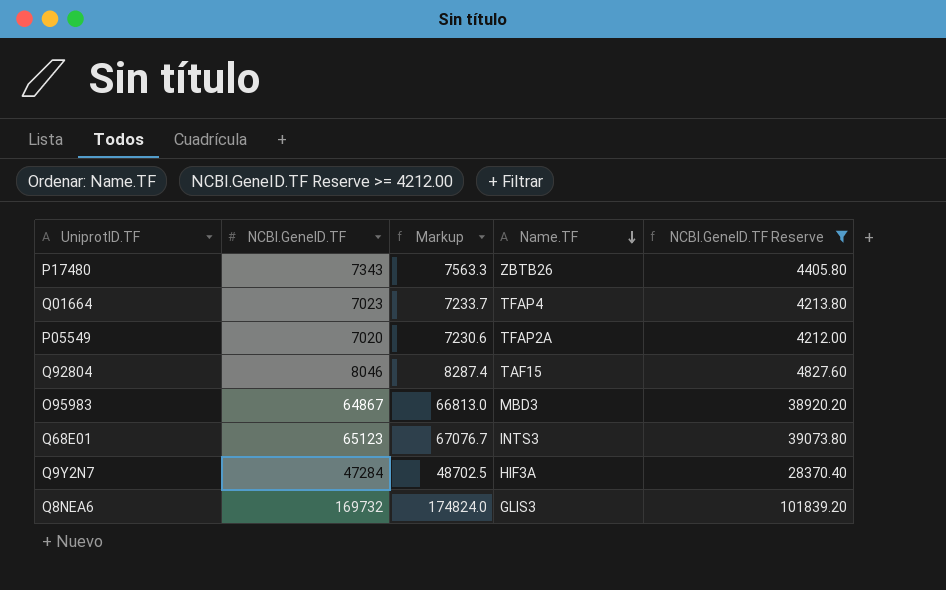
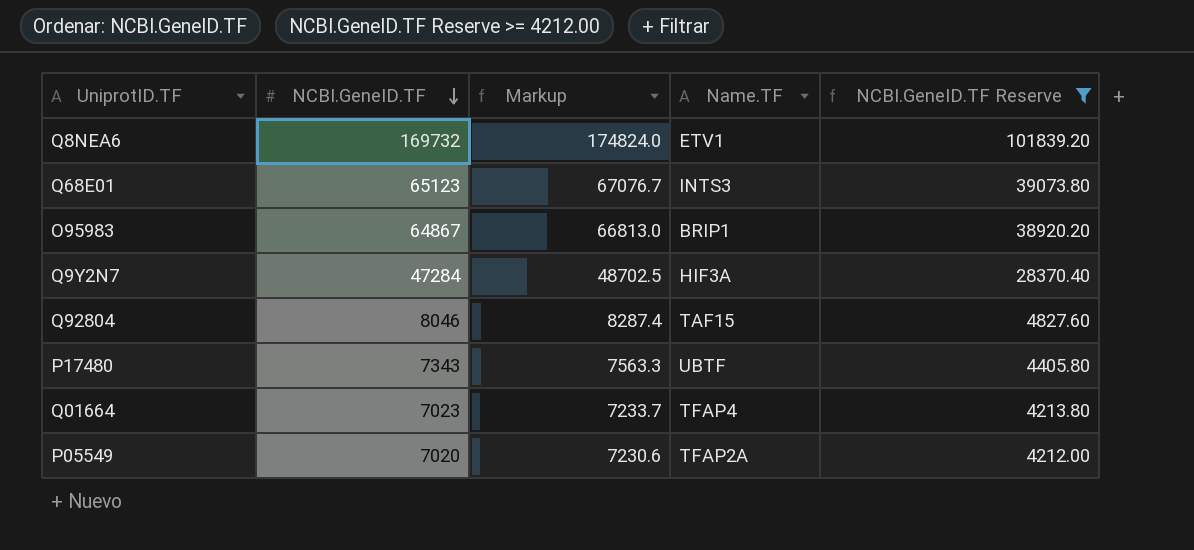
row order: Name.TF descending -> NCBI.GeneID.TF descending
Q8NEA6 | Name.TF: GLIS3 -> ETV1
O95983 | Name.TF: MBD3 -> BRIP1
P17480 | Name.TF: ZBTB26 -> UBTF

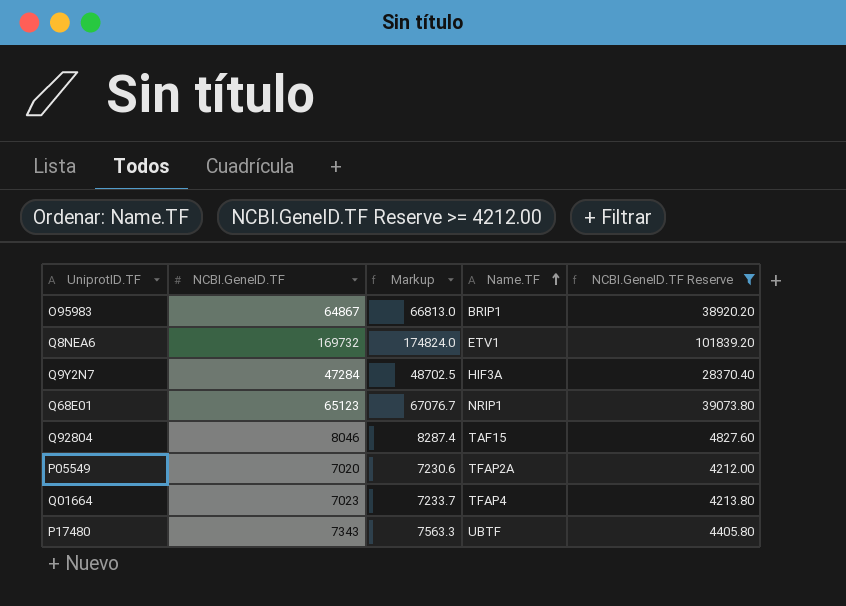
row order: NCBI.GeneID.TF descending -> Name.TF ascending
Q68E01 | Name.TF: INTS3 -> NRIP1

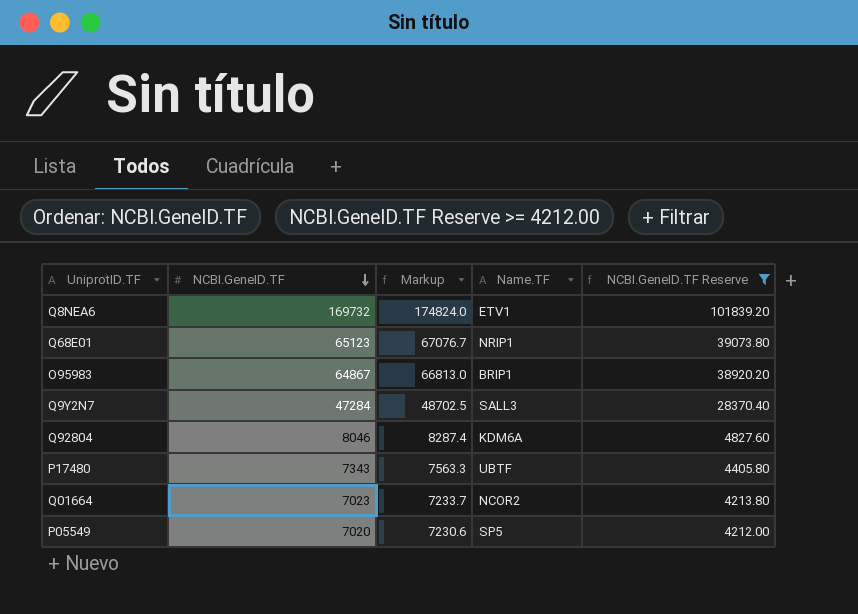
row order: Name.TF ascending -> NCBI.GeneID.TF descending
Q9Y2N7 | Name.TF: HIF3A -> SALL3
Q92804 | Name.TF: TAF15 -> KDM6A
Q01664 | Name.TF: TFAP4 -> NCOR2
P05549 | Name.TF: TFAP2A -> SP5

